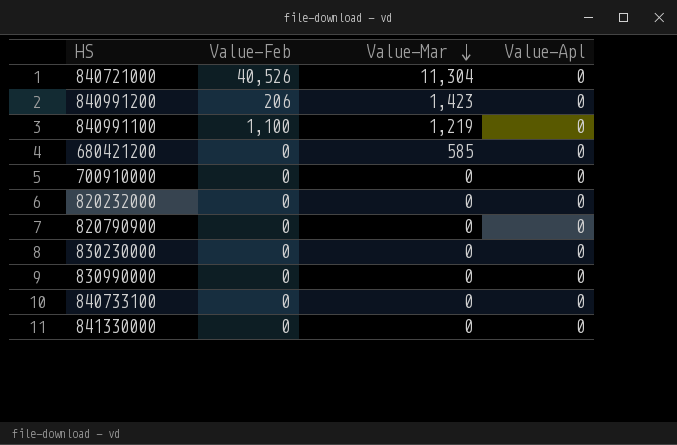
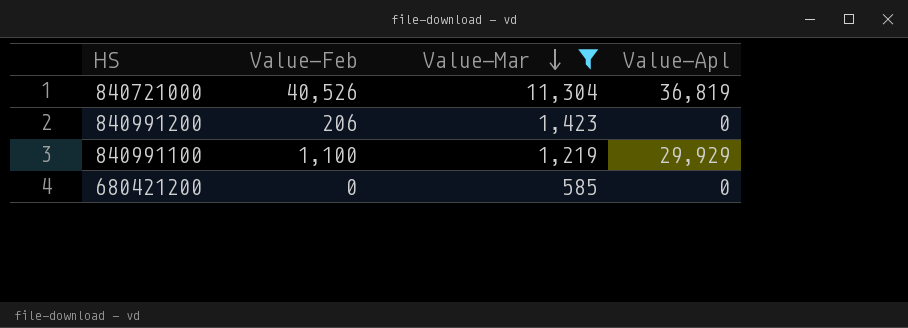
filter: none -> Value-Mar != 0
840721000 | Value-Apl: 0 -> 36,819
840991100 | Value-Apl: 0 -> 29,929

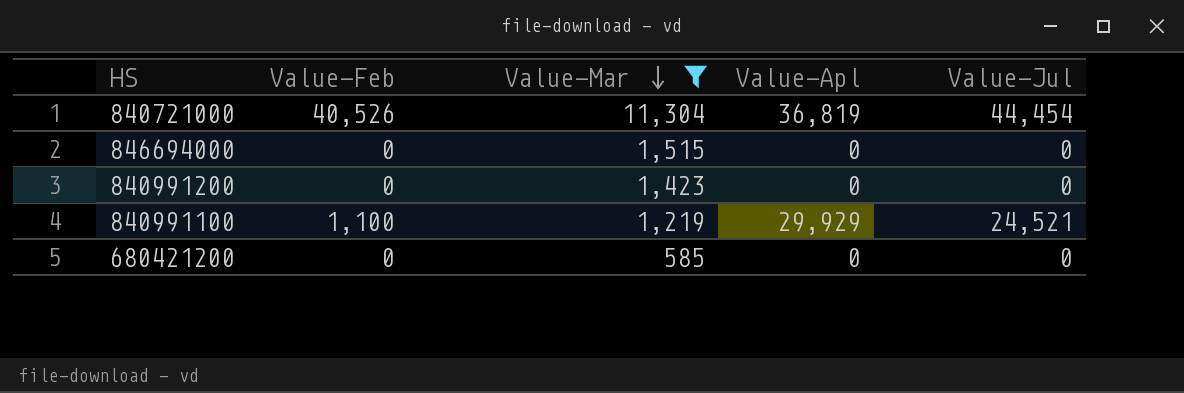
column Value-Jul | position: none -> 5
row 846694000: none -> 0 | 1,515 | 0 | 0
840991200 | Value-Feb: 206 -> 0

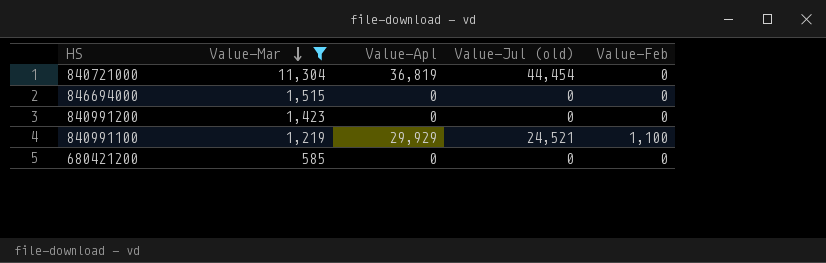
column name: Value-Jul -> Value-Jul (old)
column Value-Feb | position: 2 -> 5
840721000 | Value-Feb: 40,526 -> 0

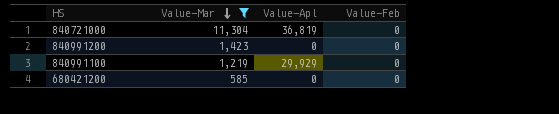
column Value-Jul (old) | position: 4 -> none
row 846694000: 1,515 | 0 | 0 | 0 -> none
840991100 | Value-Feb: 1,100 -> 0

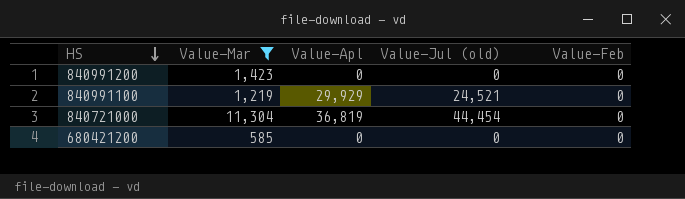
row order: Value-Mar descending -> HS descending
column Value-Jul (old) | position: none -> 4

